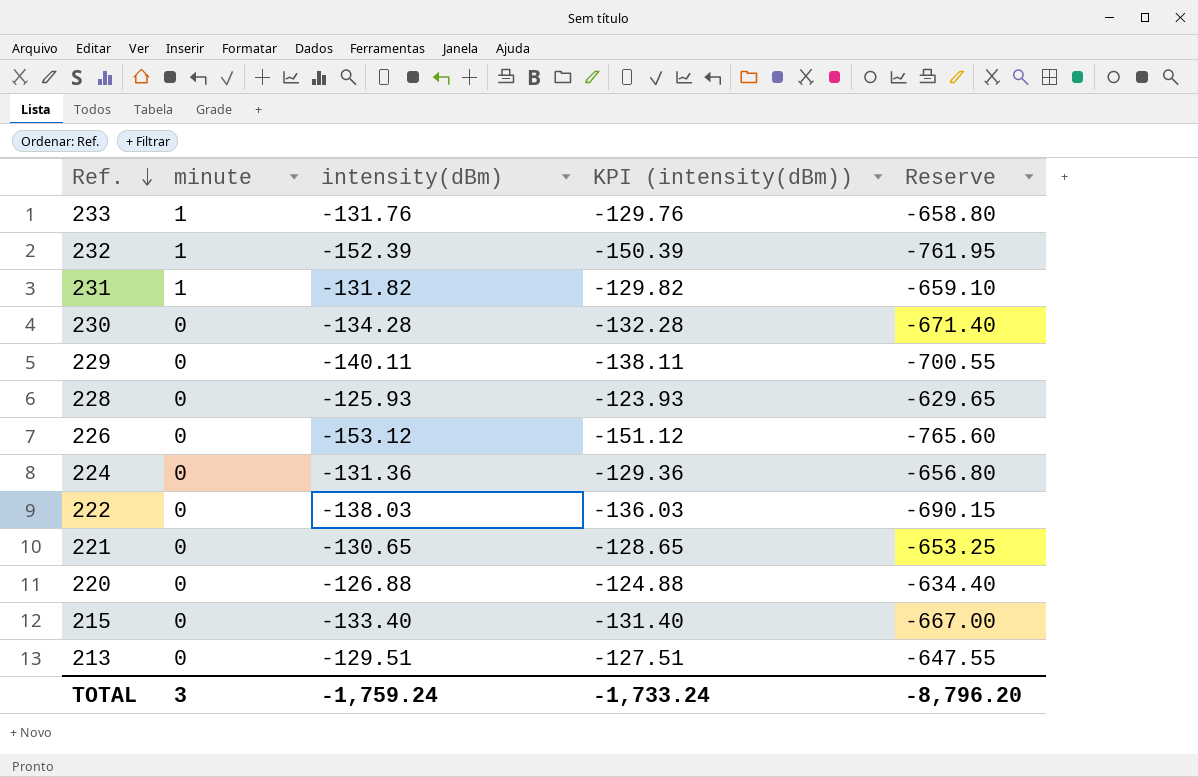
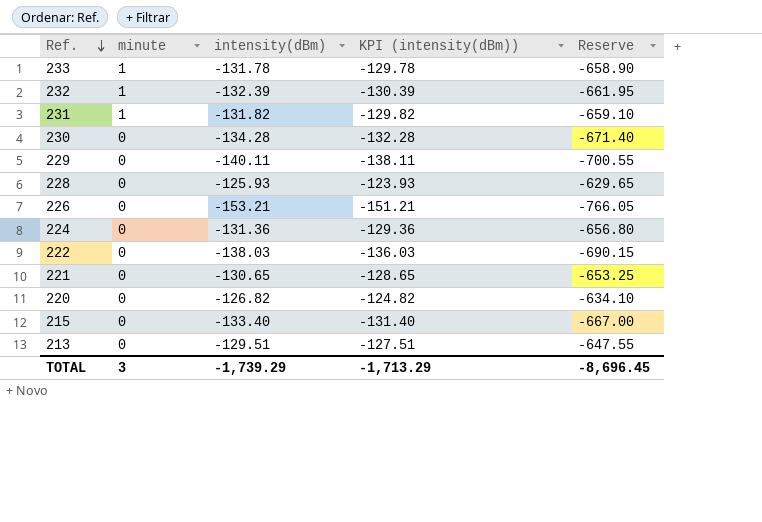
233 | intensity(dBm): -131.76 -> -131.78
233 | KPI (intensity(dBm)): -129.76 -> -129.78
233 | Reserve: -658.80 -> -658.90
232 | intensity(dBm): -152.39 -> -132.39
232 | KPI (intensity(dBm)): -150.39 -> -130.39
232 | Reserve: -761.95 -> -661.95
226 | intensity(dBm): -153.12 -> -153.21
226 | KPI (intensity(dBm)): -151.12 -> -151.21
226 | Reserve: -765.60 -> -766.05
220 | intensity(dBm): -126.88 -> -126.82
220 | KPI (intensity(dBm)): -124.88 -> -124.82
220 | Reserve: -634.40 -> -634.10
TOTAL | intensity(dBm): -1,759.24 -> -1,739.29
TOTAL | KPI (intensity(dBm)): -1,733.24 -> -1,713.29
TOTAL | Reserve: -8,796.20 -> -8,696.45

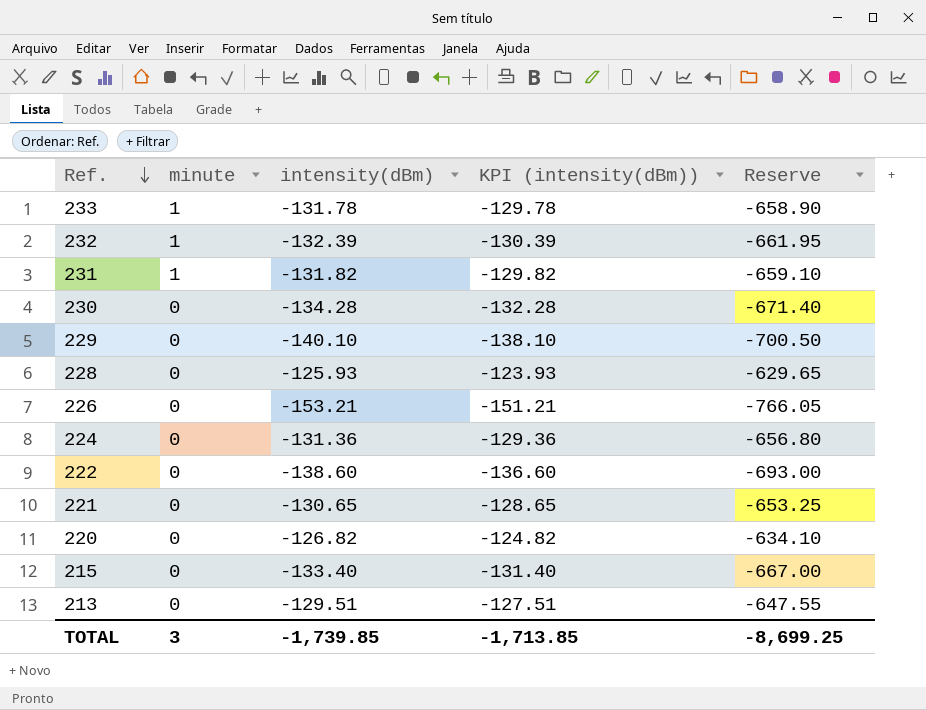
229 | intensity(dBm): -140.11 -> -140.10
229 | KPI (intensity(dBm)): -138.11 -> -138.10
229 | Reserve: -700.55 -> -700.50
222 | intensity(dBm): -138.03 -> -138.60
222 | KPI (intensity(dBm)): -136.03 -> -136.60
222 | Reserve: -690.15 -> -693.00
TOTAL | intensity(dBm): -1,739.29 -> -1,739.85
TOTAL | KPI (intensity(dBm)): -1,713.29 -> -1,713.85
TOTAL | Reserve: -8,696.45 -> -8,699.25

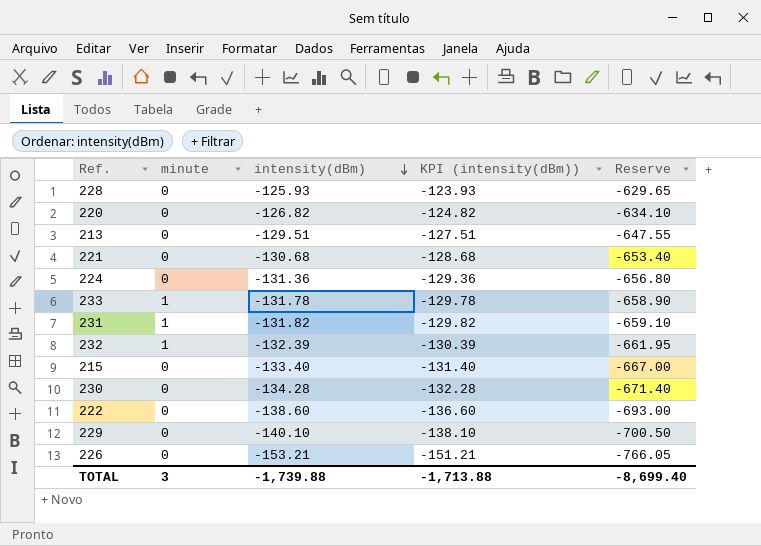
row order: Ref. descending -> intensity(dBm) descending
221 | intensity(dBm): -130.65 -> -130.68
221 | KPI (intensity(dBm)): -128.65 -> -128.68
221 | Reserve: -653.25 -> -653.40
TOTAL | intensity(dBm): -1,739.85 -> -1,739.88
TOTAL | KPI (intensity(dBm)): -1,713.85 -> -1,713.88
TOTAL | Reserve: -8,699.25 -> -8,699.40

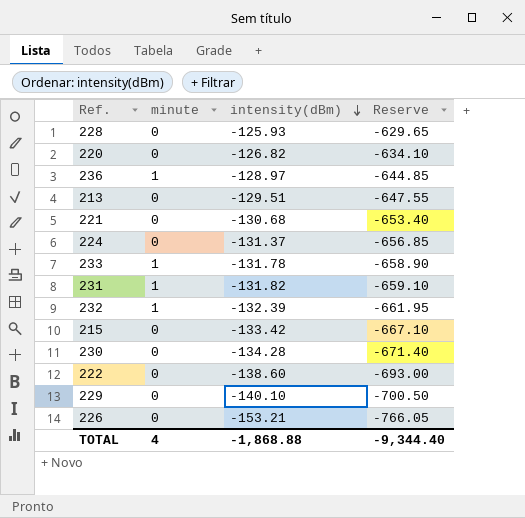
column KPI (intensity(dBm)) | formula: [intensity(dBm)] + 2 -> none
row 236: none -> 1 | -128.97 | -644.85
224 | intensity(dBm): -131.36 -> -131.37
224 | Reserve: -656.80 -> -656.85
215 | intensity(dBm): -133.40 -> -133.42
215 | Reserve: -667.00 -> -667.10
TOTAL | minute: 3 -> 4
TOTAL | intensity(dBm): -1,739.88 -> -1,868.88
TOTAL | Reserve: -8,699.40 -> -9,344.40

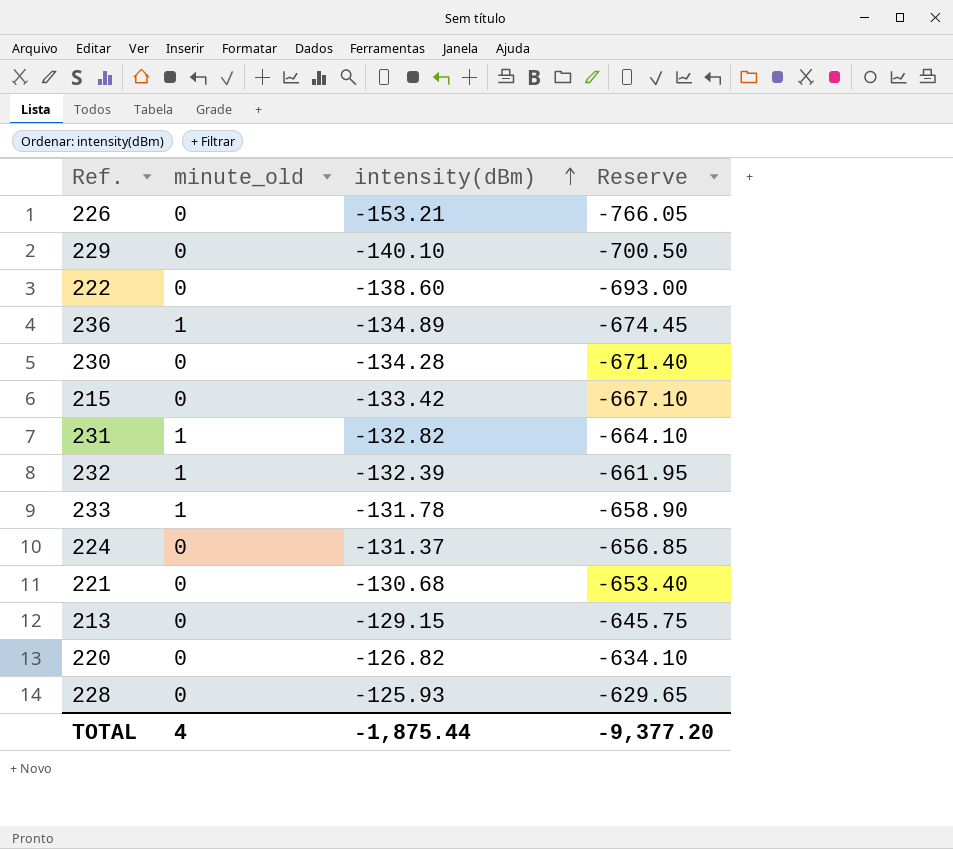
row order: intensity(dBm) descending -> intensity(dBm) ascending
column name: minute -> minute_old
236 | intensity(dBm): -128.97 -> -134.89
236 | Reserve: -644.85 -> -674.45
231 | intensity(dBm): -131.82 -> -132.82
231 | Reserve: -659.10 -> -664.10
213 | intensity(dBm): -129.51 -> -129.15
213 | Reserve: -647.55 -> -645.75
TOTAL | intensity(dBm): -1,868.88 -> -1,875.44
TOTAL | Reserve: -9,344.40 -> -9,377.20

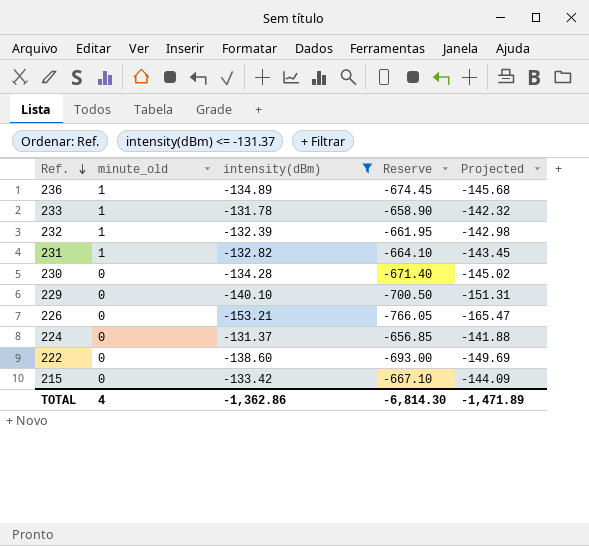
filter: none -> intensity(dBm) <= -131.37
row order: intensity(dBm) ascending -> Ref. descending
column Projected | formula: none -> [intensity(dBm)] * 1.08
TOTAL | intensity(dBm): -1,875.44 -> -1,362.86
TOTAL | Reserve: -9,377.20 -> -6,814.30

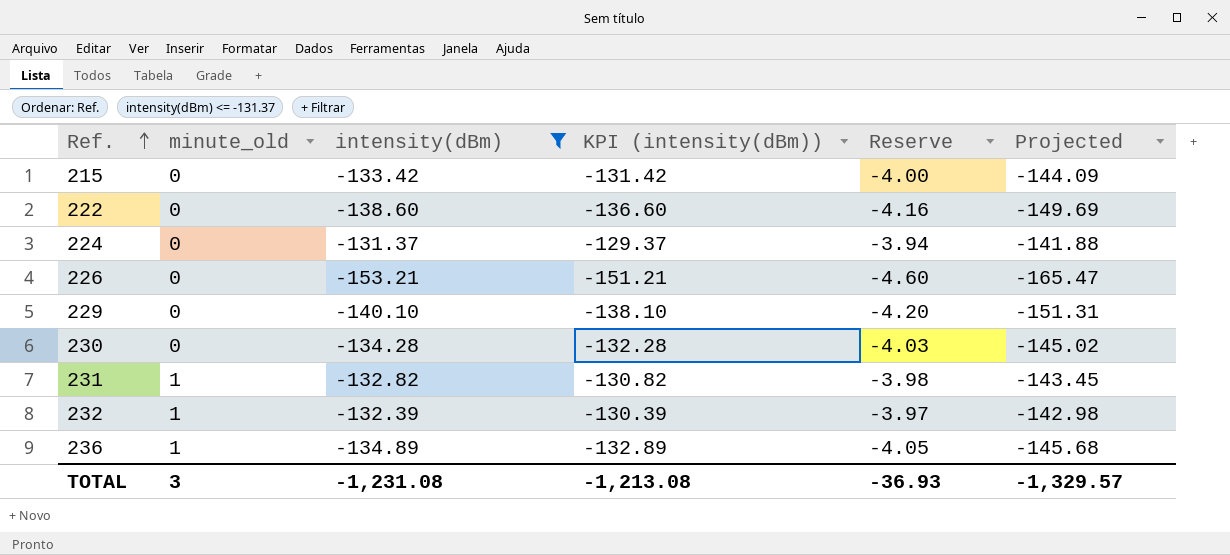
row order: Ref. descending -> Ref. ascending
column KPI (intensity(dBm)) | formula: none -> [intensity(dBm)] + 2
column Reserve | formula: [intensity(dBm)] * 5 -> [intensity(dBm)] * 0.03
row 233: 1 | -131.78 | -658.90 | -142.32 -> none
TOTAL | minute_old: 4 -> 3
TOTAL | intensity(dBm): -1,362.86 -> -1,231.08
TOTAL | Reserve: -6,814.30 -> -36.93
TOTAL | Projected: -1,471.89 -> -1,329.57

